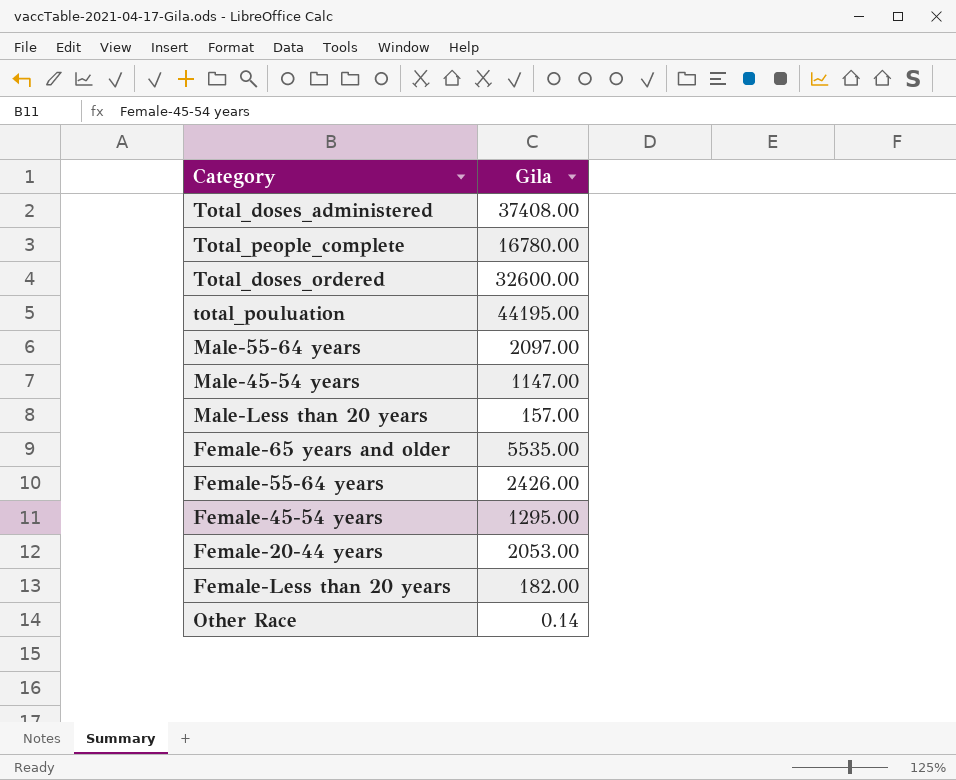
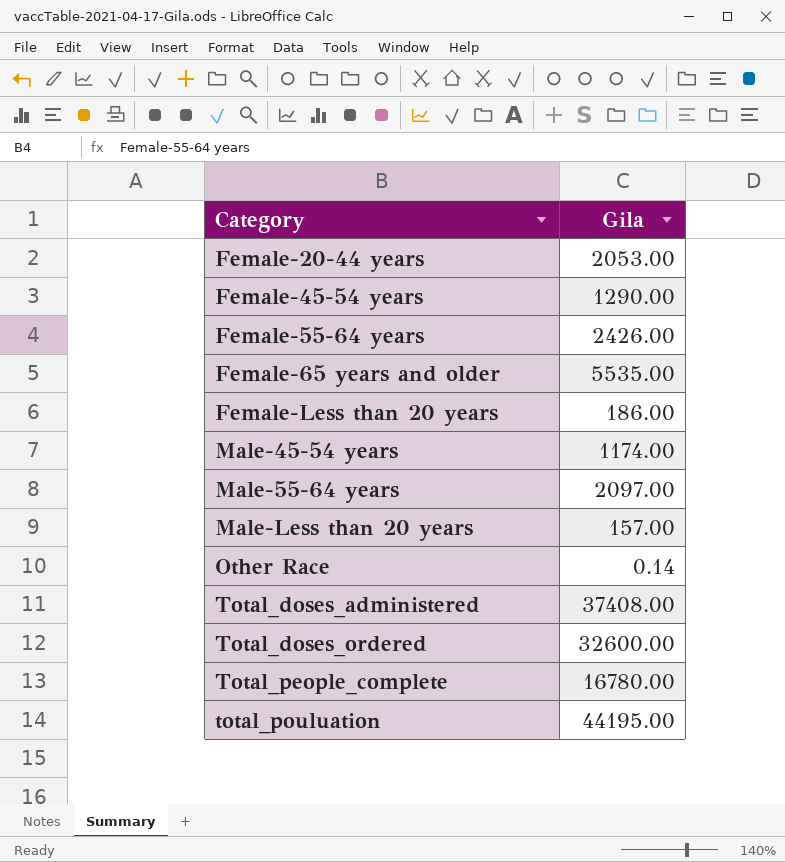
row order: none -> Category ascending
Female-45-54 years | Gila: 1295.00 -> 1290.00
Female-Less than 20 years | Gila: 182.00 -> 186.00
Male-45-54 years | Gila: 1147.00 -> 1174.00

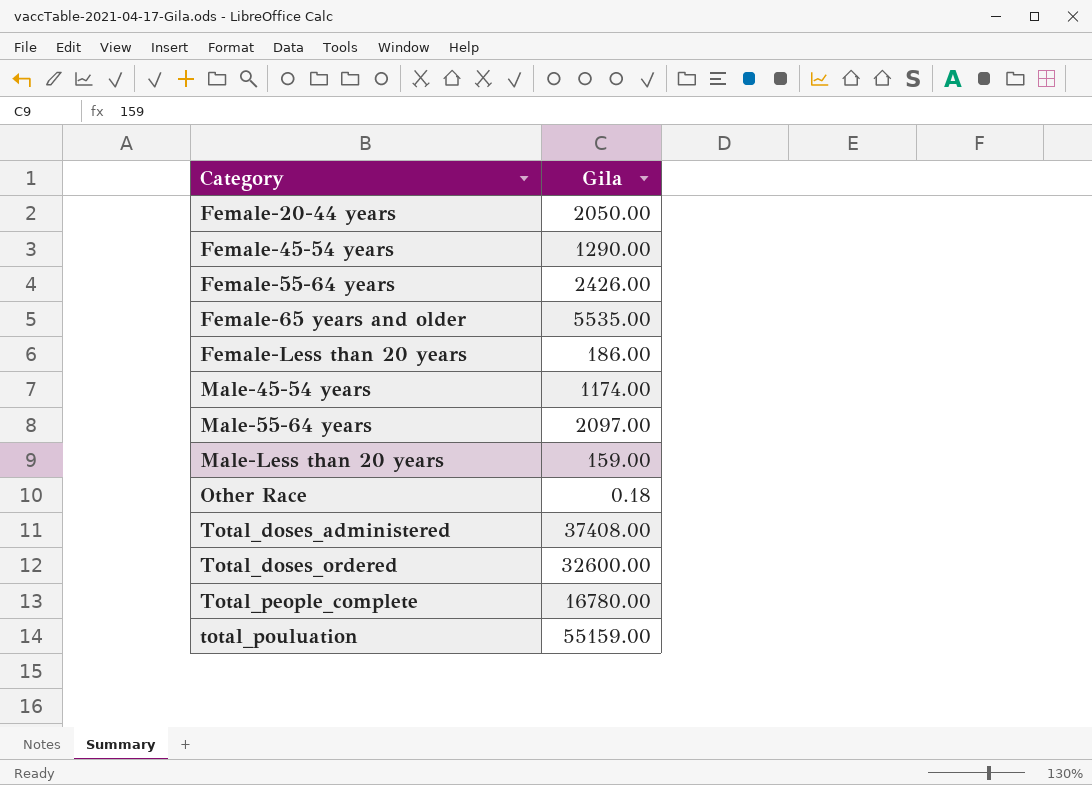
Female-20-44 years | Gila: 2053.00 -> 2050.00
Male-Less than 20 years | Gila: 157.00 -> 159.00
Other Race | Gila: 0.14 -> 0.18
total_pouluation | Gila: 44195.00 -> 55159.00

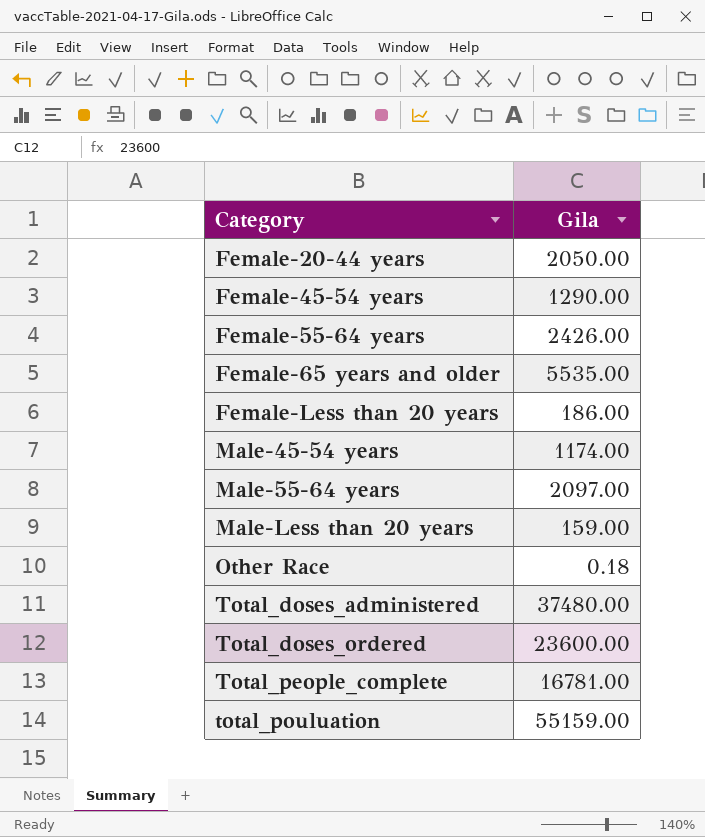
Total_doses_administered | Gila: 37408.00 -> 37480.00
Total_doses_ordered | Gila: 32600.00 -> 23600.00
Total_people_complete | Gila: 16780.00 -> 16781.00

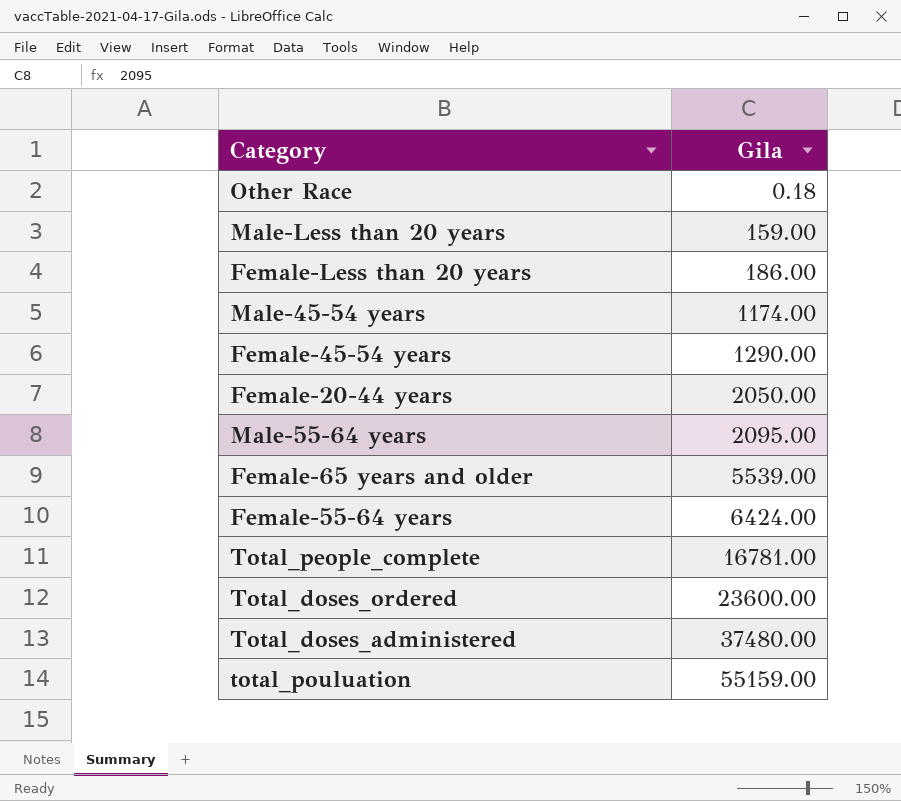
row order: Category ascending -> Gila ascending
Male-55-64 years | Gila: 2097.00 -> 2095.00
Female-65 years and older | Gila: 5535.00 -> 5539.00
Female-55-64 years | Gila: 2426.00 -> 6424.00

